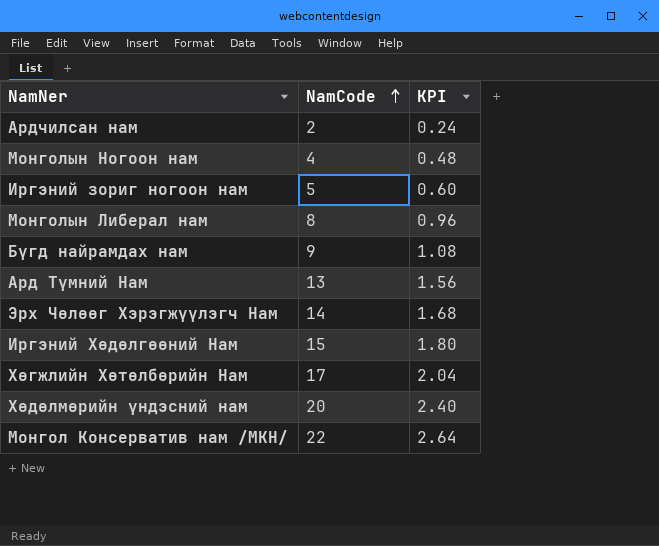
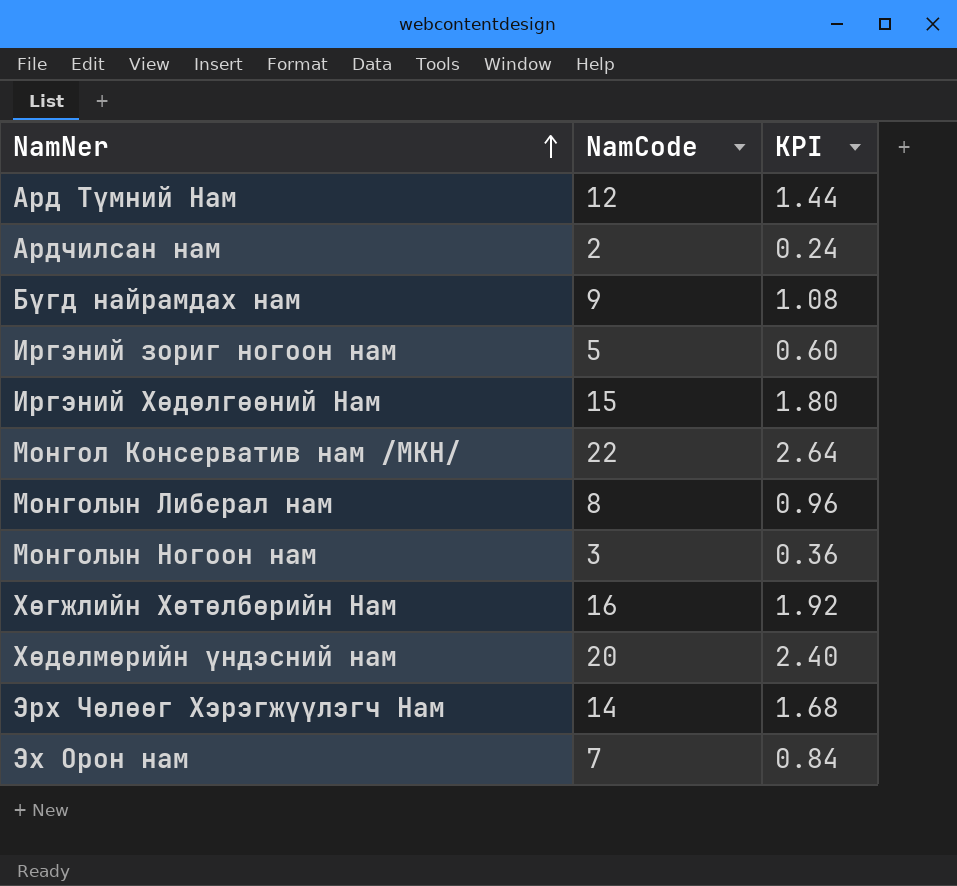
row order: NamCode ascending -> NamNer ascending
Ард Түмний Нам | NamCode: 13 -> 12
Ард Түмний Нам | KPI: 1.56 -> 1.44
Монголын Ногоон нам | NamCode: 4 -> 3
Монголын Ногоон нам | KPI: 0.48 -> 0.36
Хөгжлийн Хөтөлбөрийн Нам | NamCode: 17 -> 16
Хөгжлийн Хөтөлбөрийн Нам | KPI: 2.04 -> 1.92
row Эх Орон нам: none -> 7 | 0.84

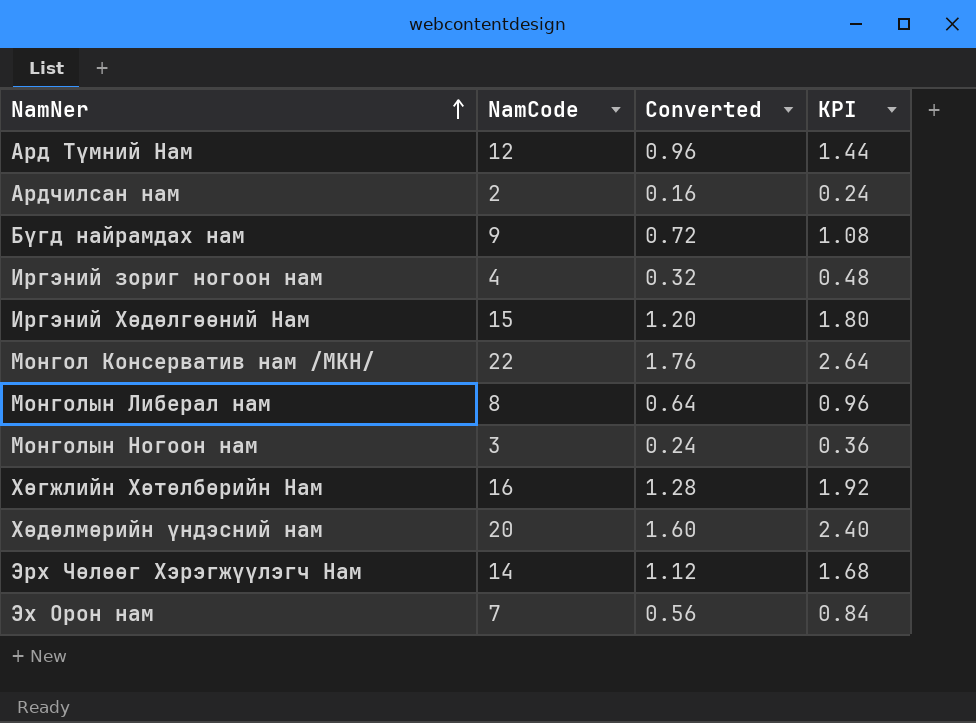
column Converted | formula: none -> [NamCode] * 0.08
Иргэний зориг ногоон нам | NamCode: 5 -> 4
Иргэний зориг ногоон нам | KPI: 0.60 -> 0.48

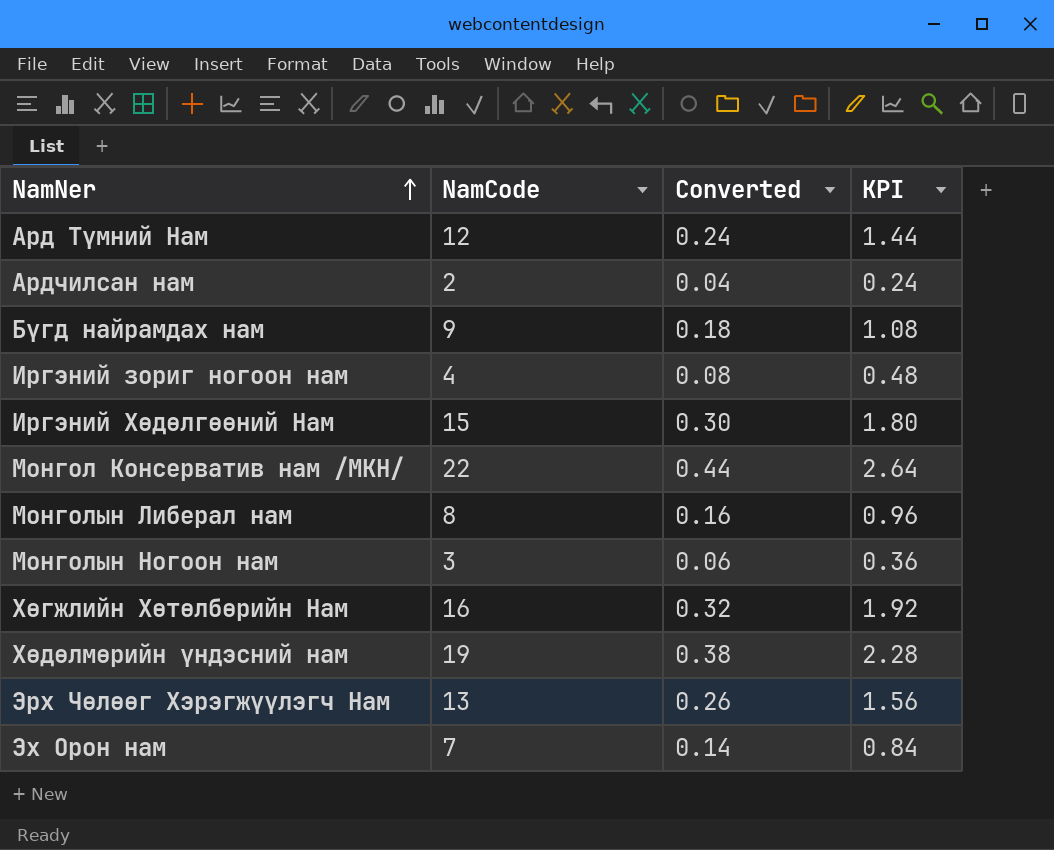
column Converted | formula: [NamCode] * 0.08 -> [NamCode] * 0.02
Хөдөлмөрийн үндэсний нам | NamCode: 20 -> 19
Хөдөлмөрийн үндэсний нам | KPI: 2.40 -> 2.28
Эрх Чөлөөг Хэрэгжүүлэгч Нам | NamCode: 14 -> 13
Эрх Чөлөөг Хэрэгжүүлэгч Нам | KPI: 1.68 -> 1.56

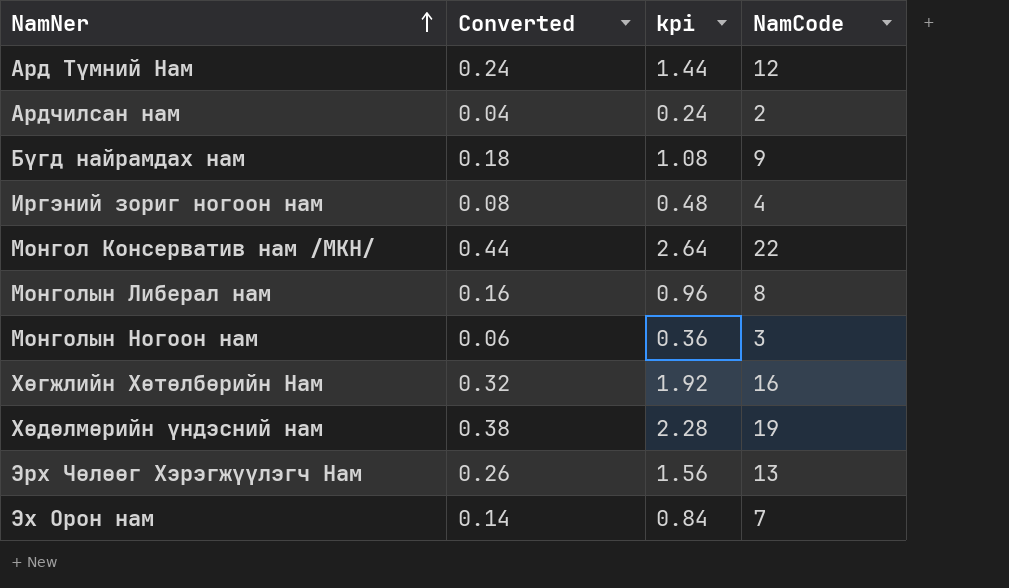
column name: KPI -> kpi
column NamCode | position: 2 -> 4
row Иргэний Хөдөлгөөний Нам: 15 | 0.30 | 1.80 -> none

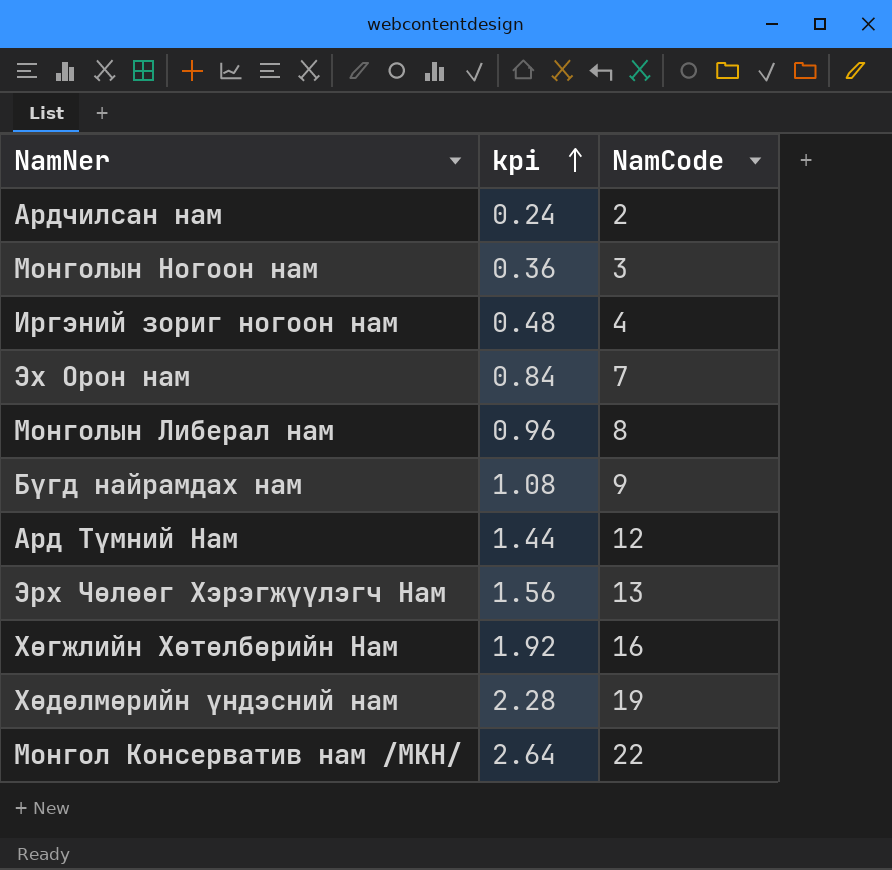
row order: NamNer ascending -> kpi ascending
column Converted | formula: [NamCode] * 0.02 -> none

